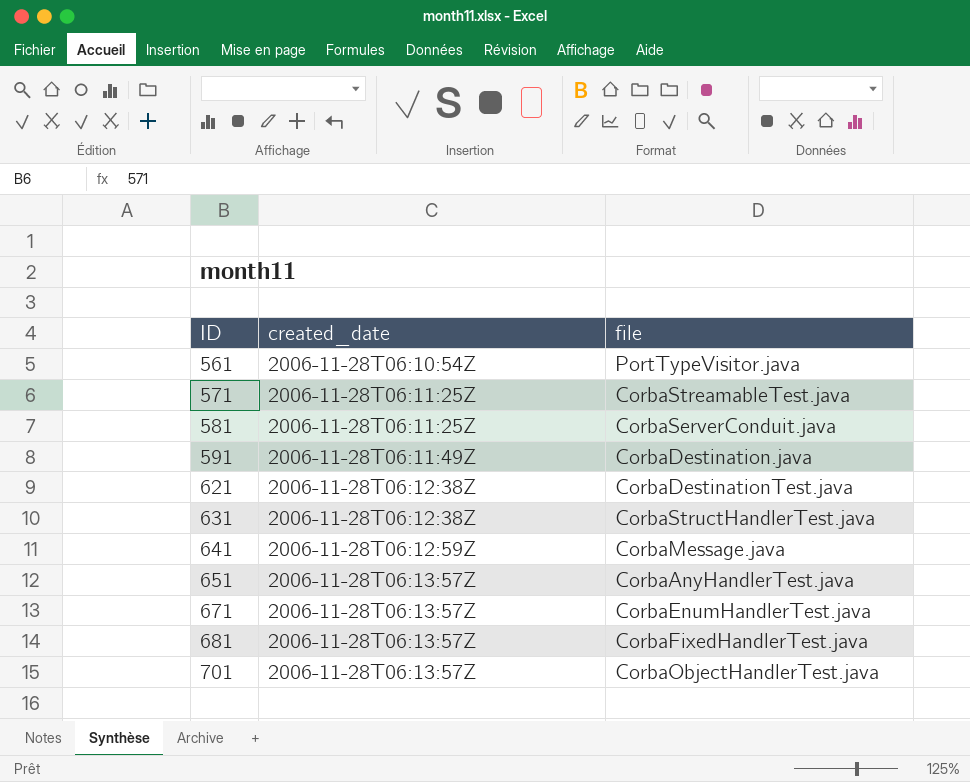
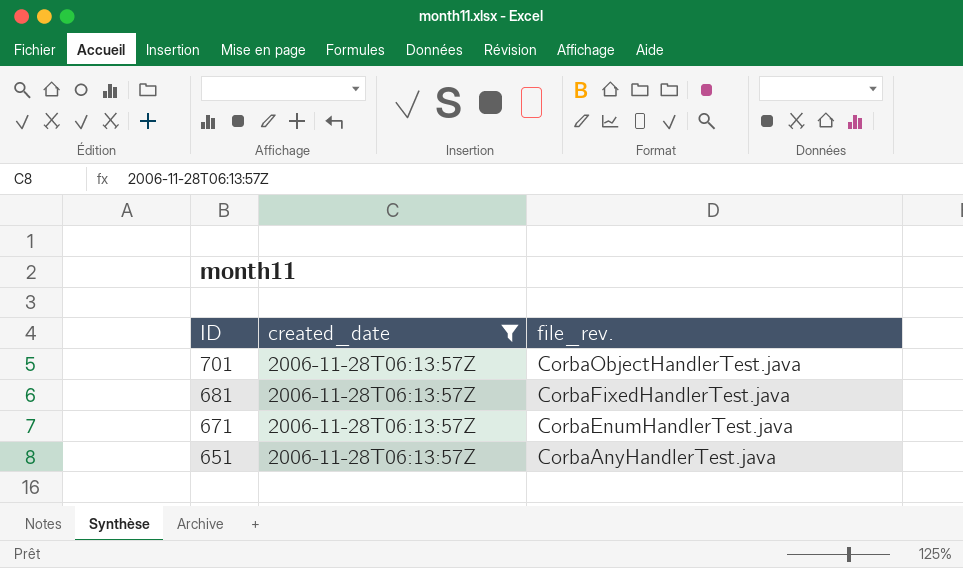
filter: none -> created_date = 2006-11-28T06:13:57Z
row order: ID ascending -> ID descending
column name: file -> file_rev.

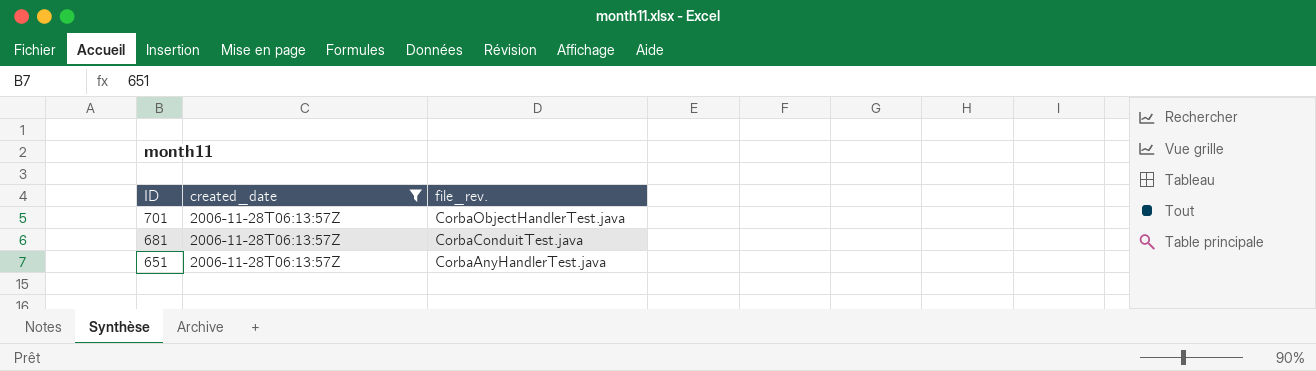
row 671: 2006-11-28T06:13:57Z | CorbaEnumHandlerTest.java -> none
681 | file_rev.: CorbaFixedHandlerTest.java -> CorbaConduitTest.java

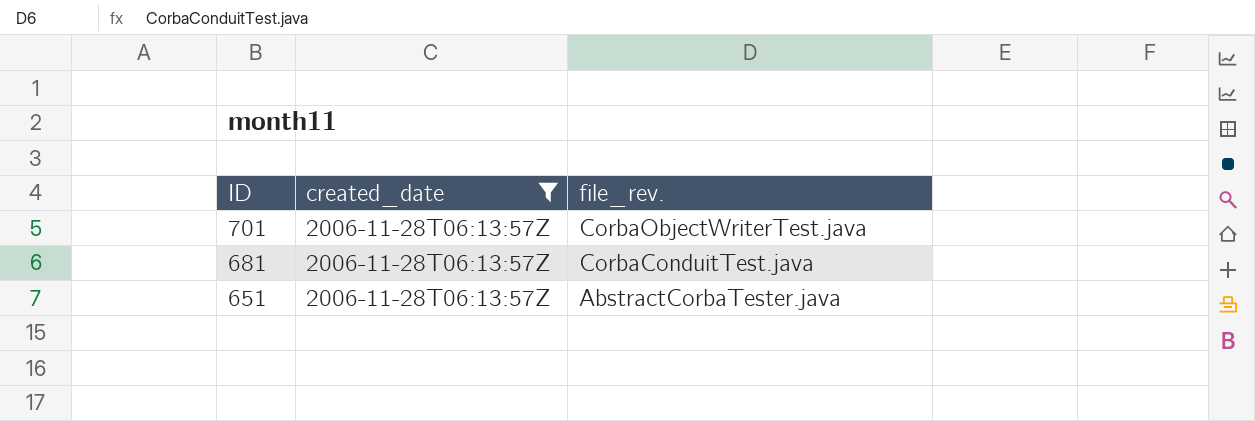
701 | file_rev.: CorbaObjectHandlerTest.java -> CorbaObjectWriterTest.java
651 | file_rev.: CorbaAnyHandlerTest.java -> AbstractCorbaTester.java

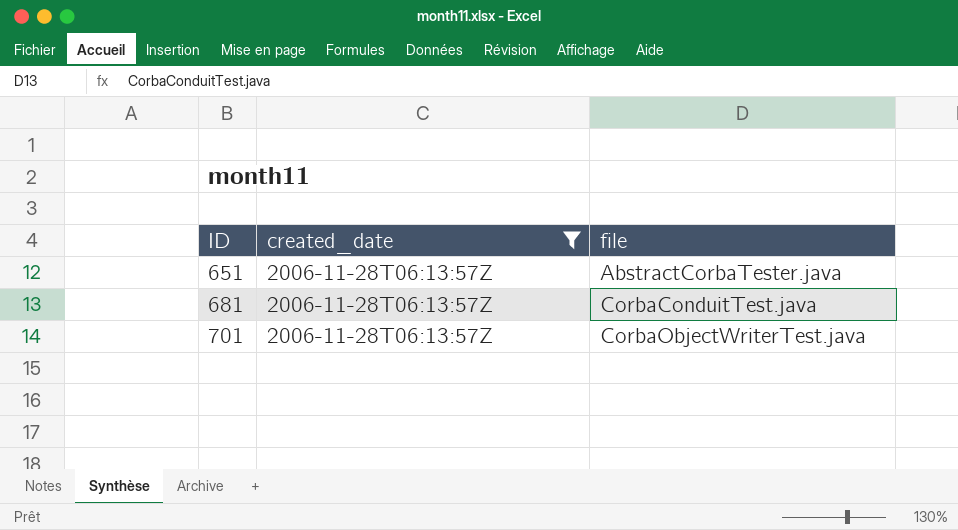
row order: ID descending -> ID ascending
column name: file_rev. -> file

